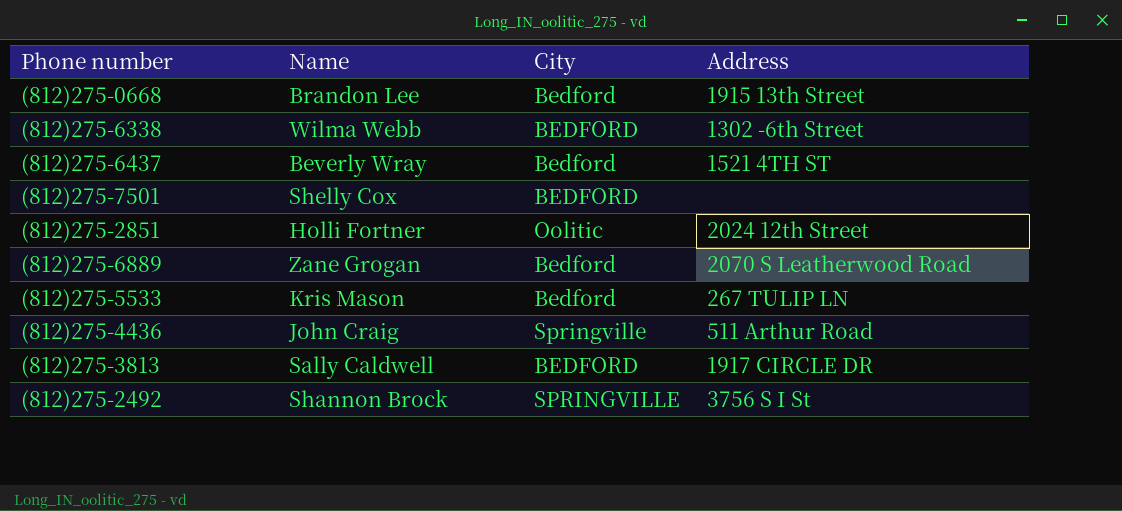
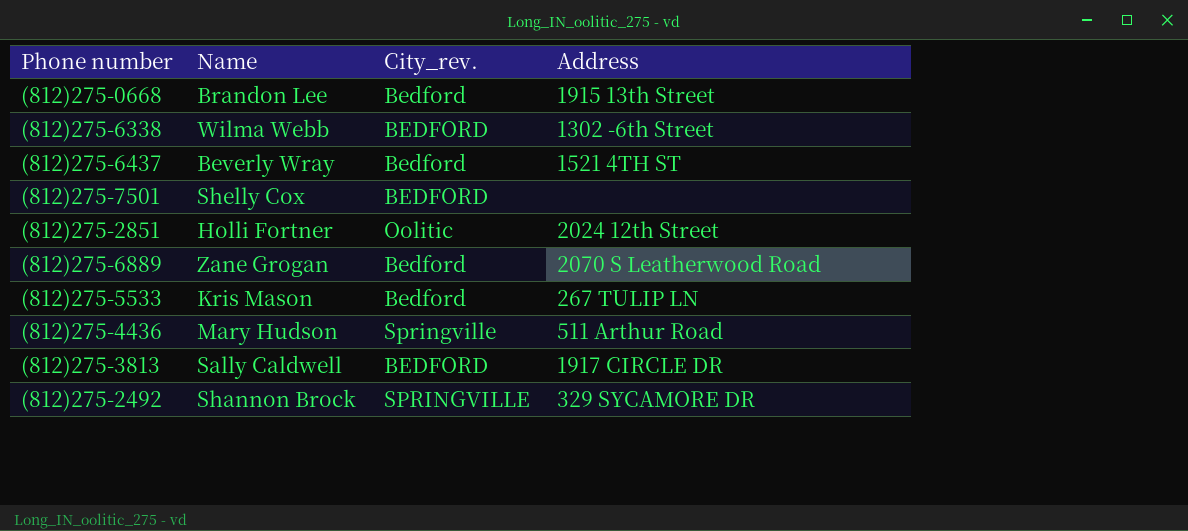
column name: City -> City_rev.
(812)275-4436 | Name: John Craig -> Mary Hudson
(812)275-2492 | Address: 3756 S I St -> 329 SYCAMORE DR

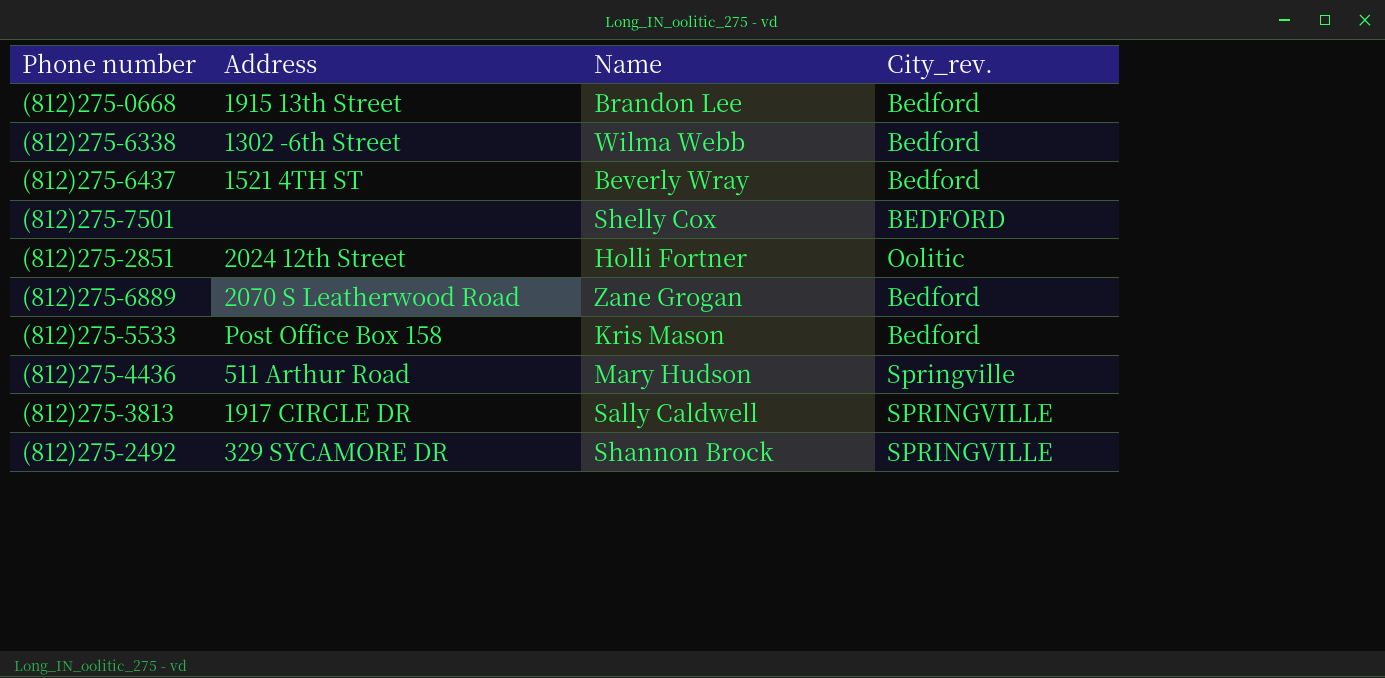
column Address | position: 4 -> 2
(812)275-6338 | City_rev.: BEDFORD -> Bedford
(812)275-5533 | Address: 267 TULIP LN -> Post Office Box 158
(812)275-3813 | City_rev.: BEDFORD -> SPRINGVILLE

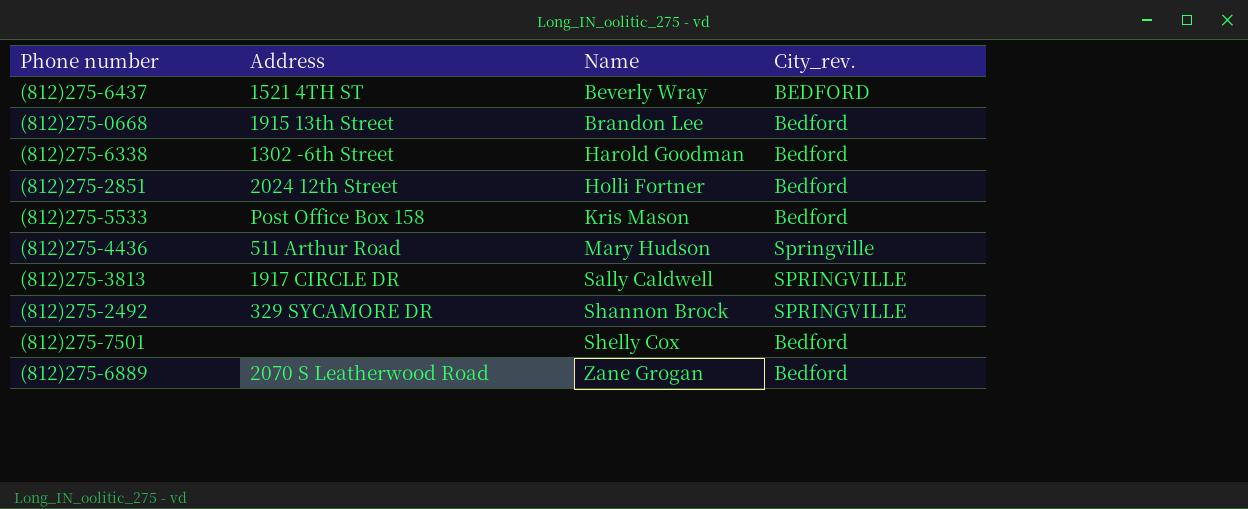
row order: none -> Name ascending
(812)275-6437 | City_rev.: Bedford -> BEDFORD
(812)275-6338 | Name: Wilma Webb -> Harold Goodman
(812)275-2851 | City_rev.: Oolitic -> Bedford
(812)275-7501 | City_rev.: BEDFORD -> Bedford

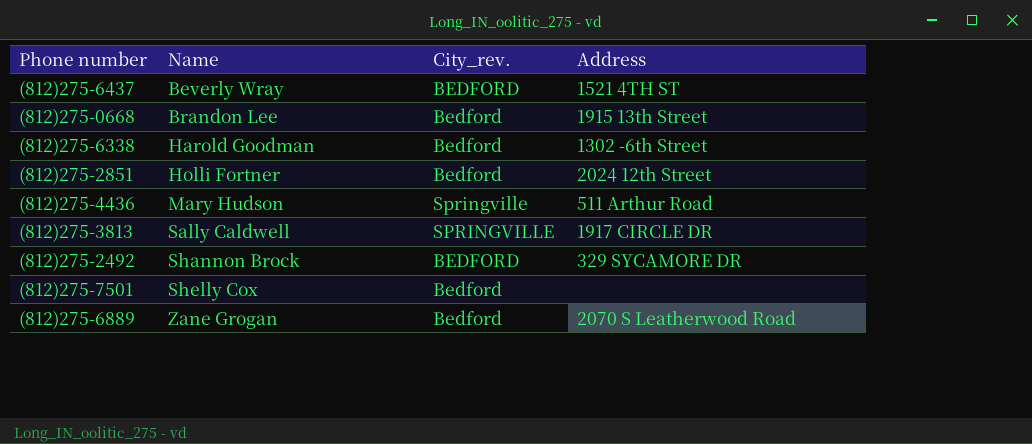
column Address | position: 2 -> 4
row (812)275-5533: Post Office Box 158 | Kris Mason | Bedford -> none
(812)275-2492 | City_rev.: SPRINGVILLE -> BEDFORD

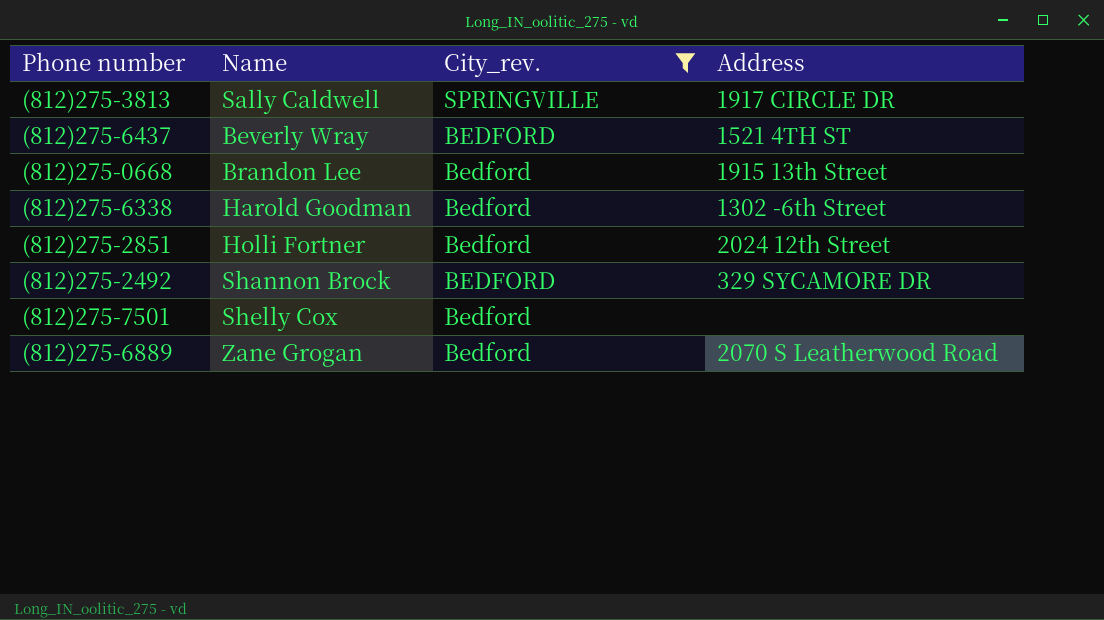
filter: none -> City_rev. != Springville
row order: Name ascending -> City_rev. descending

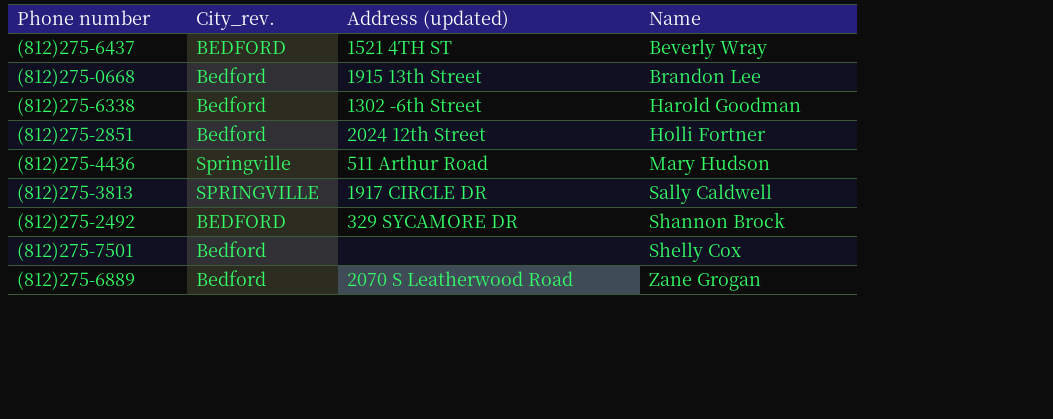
filter: City_rev. != Springville -> none
row order: City_rev. descending -> Name ascending
column name: Address -> Address (updated)
column Name | position: 2 -> 4

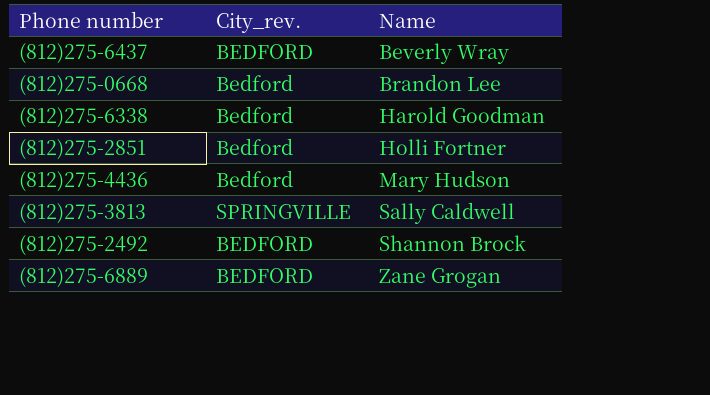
column Address (updated) | position: 3 -> none
row (812)275-7501: Bedford | none | Shelly Cox -> none
(812)275-4436 | City_rev.: Springville -> Bedford
(812)275-6889 | City_rev.: Bedford -> BEDFORD

